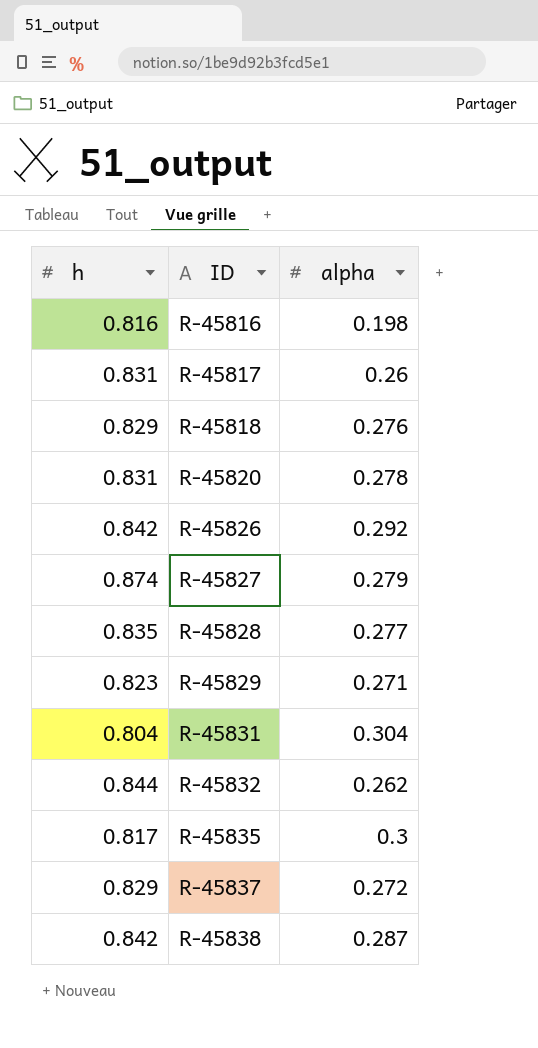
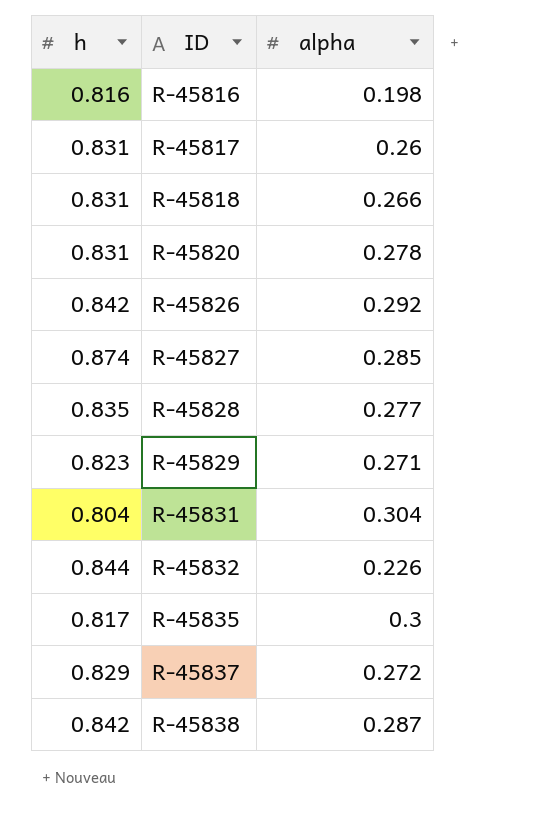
R-45818 | h: 0.829 -> 0.831
R-45818 | alpha: 0.276 -> 0.266
R-45827 | alpha: 0.279 -> 0.285
R-45832 | alpha: 0.262 -> 0.226

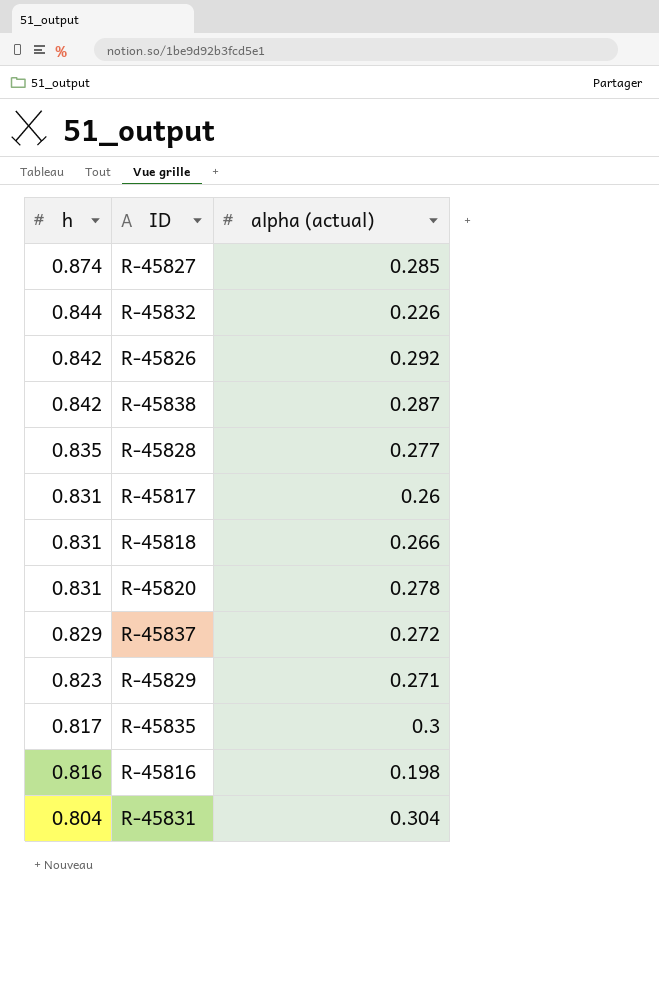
row order: ID ascending -> h descending
column name: alpha -> alpha (actual)

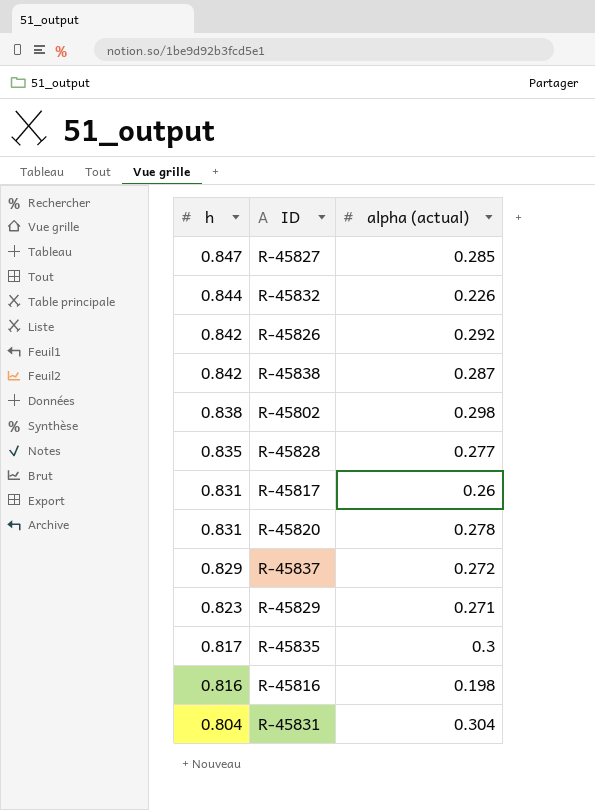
row R-45818: 0.831 | 0.266 -> none
R-45827 | h: 0.874 -> 0.847
row R-45802: none -> 0.838 | 0.298

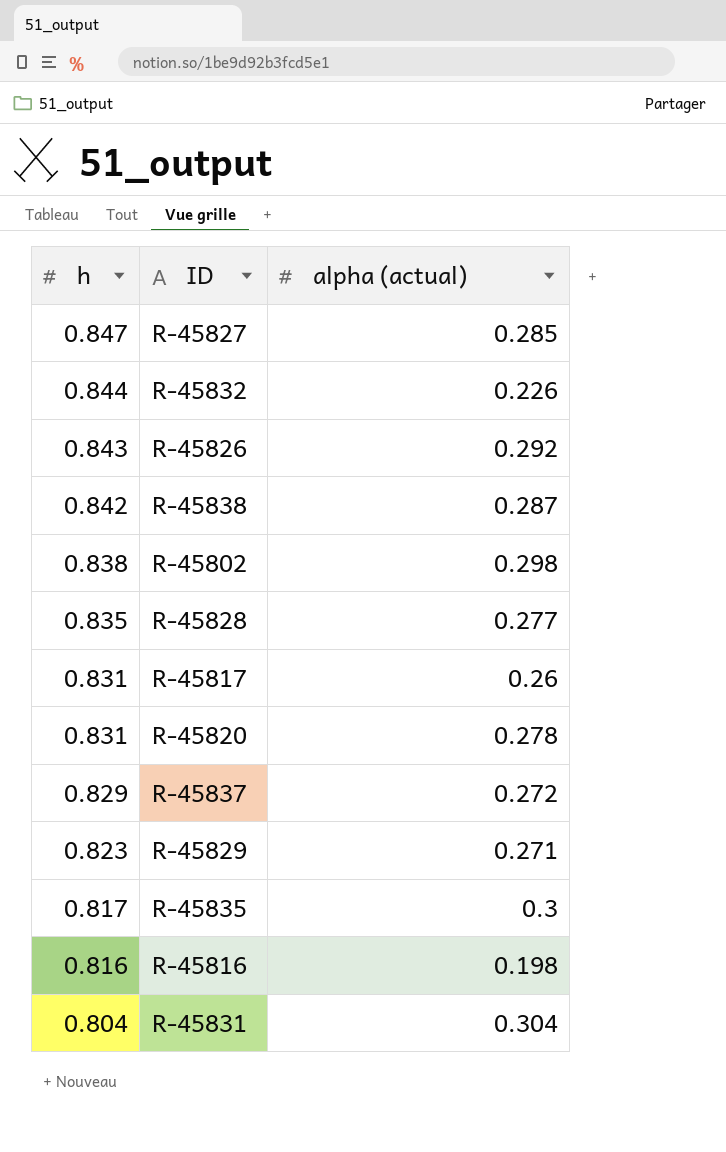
R-45826 | h: 0.842 -> 0.843

